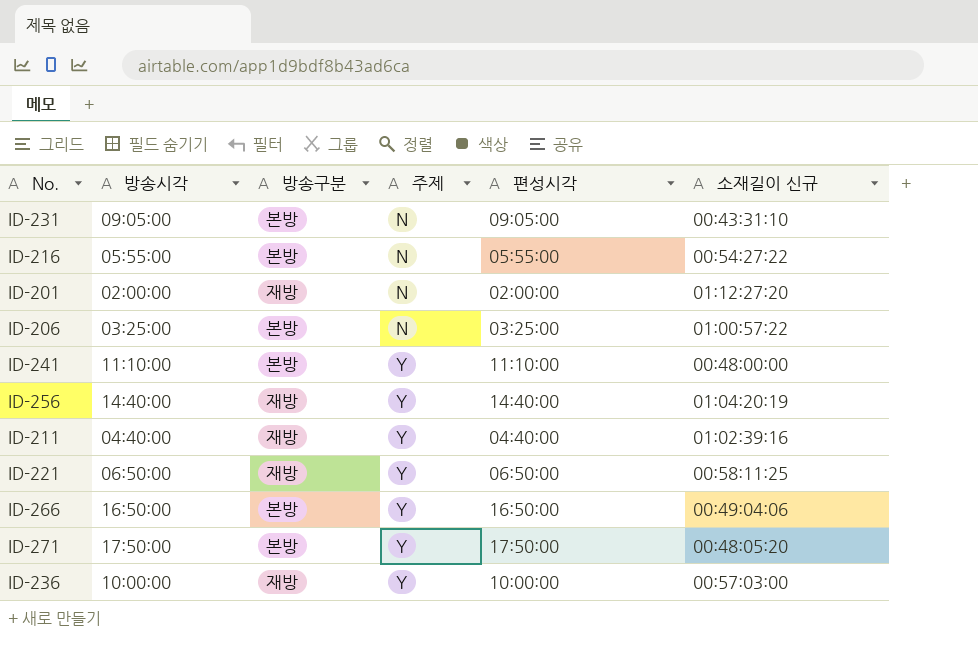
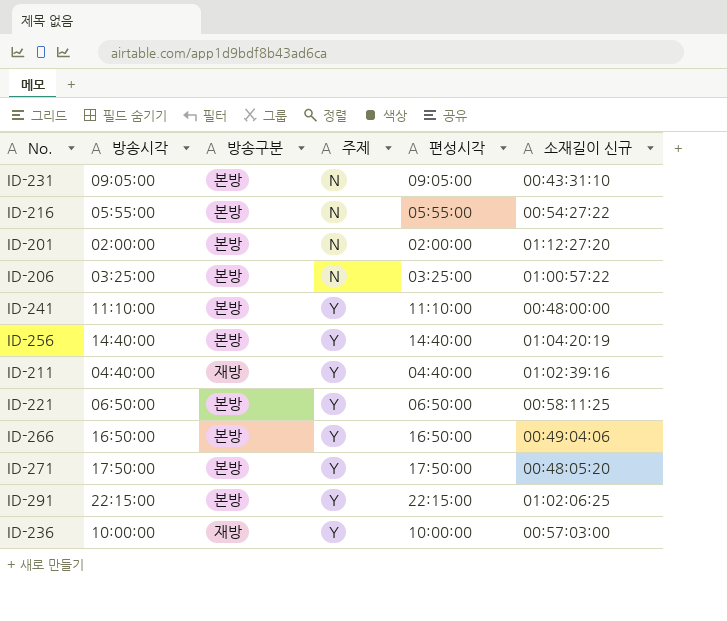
ID-201 | 방송구분: 재방 -> 본방
ID-256 | 방송구분: 재방 -> 본방
ID-221 | 방송구분: 재방 -> 본방
row ID-291: none -> 22:15:00 | 본방 | Y | 22:15:00 | 01:02:06:25

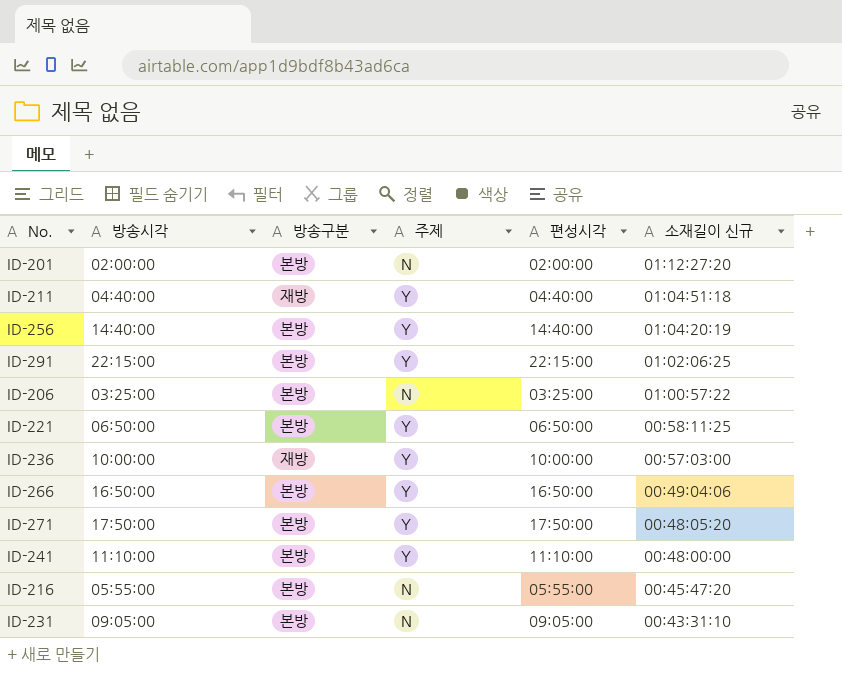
row order: 주제 ascending -> 소재길이 신규 descending
ID-211 | 소재길이 신규: 01:02:39:16 -> 01:04:51:18
ID-216 | 소재길이 신규: 00:54:27:22 -> 00:45:47:20

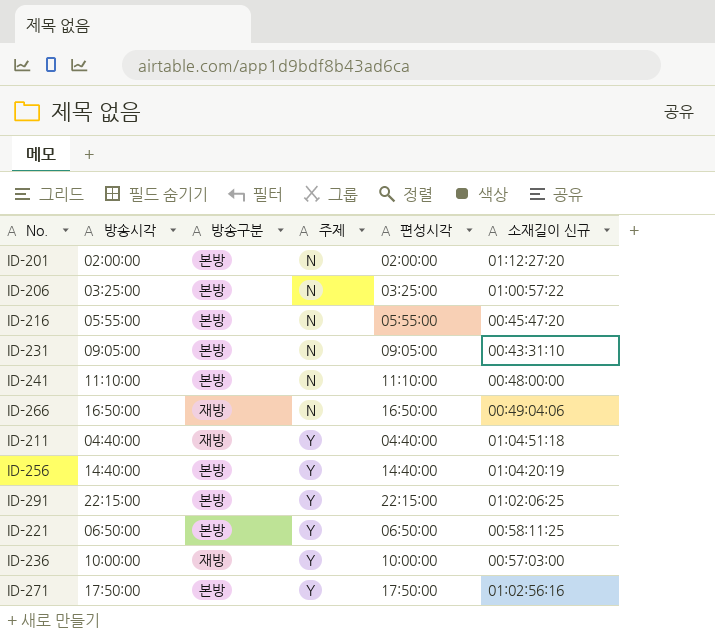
row order: 소재길이 신규 descending -> 주제 ascending
ID-241 | 주제: Y -> N
ID-266 | 방송구분: 본방 -> 재방
ID-266 | 주제: Y -> N
ID-271 | 소재길이 신규: 00:48:05:20 -> 01:02:56:16

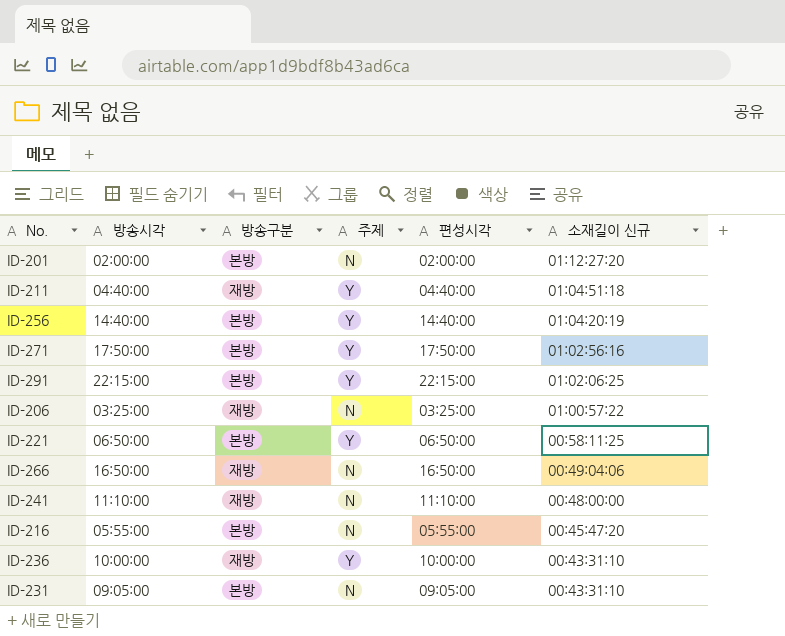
row order: 주제 ascending -> 소재길이 신규 descending
ID-206 | 방송구분: 본방 -> 재방
ID-241 | 방송구분: 본방 -> 재방
ID-236 | 소재길이 신규: 00:57:03:00 -> 00:43:31:10

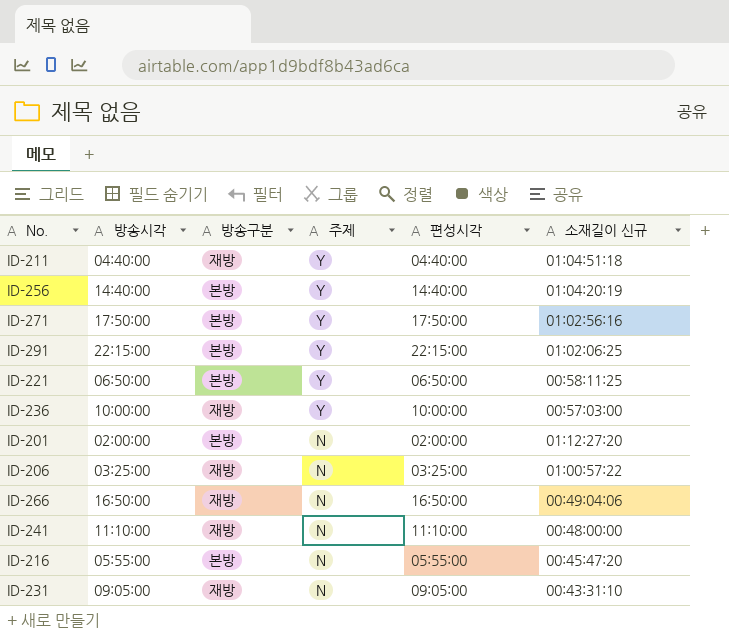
row order: 소재길이 신규 descending -> 주제 descending
ID-236 | 소재길이 신규: 00:43:31:10 -> 00:57:03:00
ID-231 | 방송구분: 본방 -> 재방

